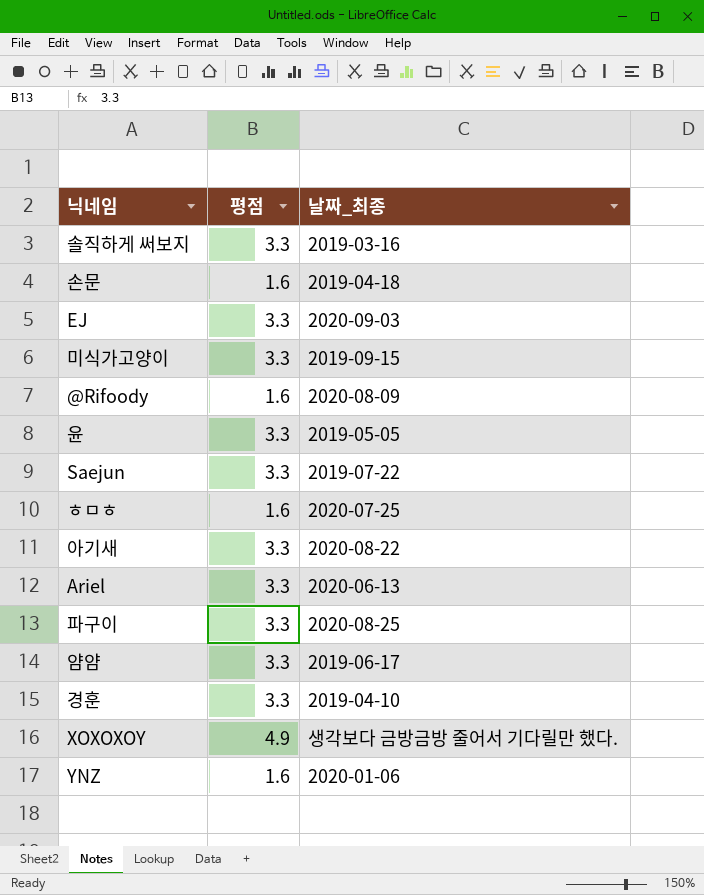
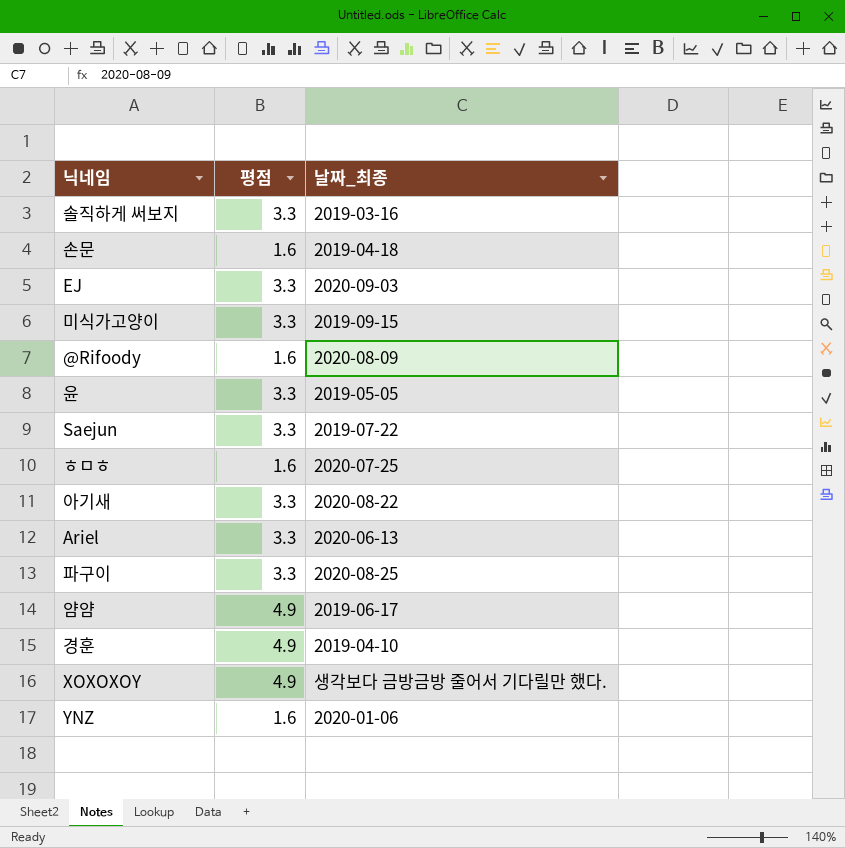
얌얌 | 평점: 3.3 -> 4.9
경훈 | 평점: 3.3 -> 4.9

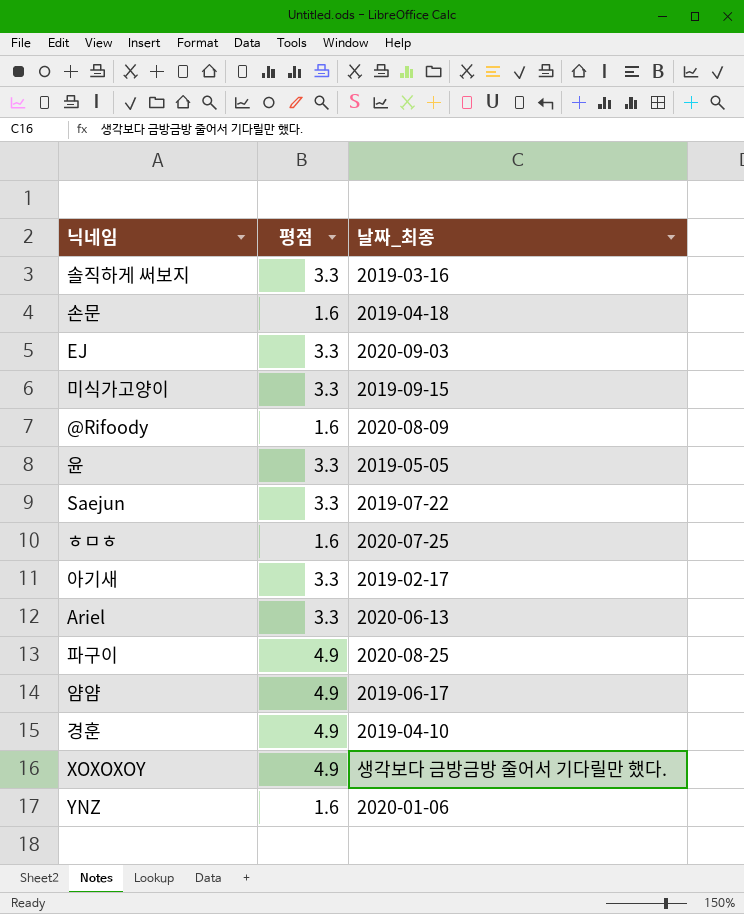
아기새 | 날짜_최종: 2020-08-22 -> 2019-02-17
파구이 | 평점: 3.3 -> 4.9

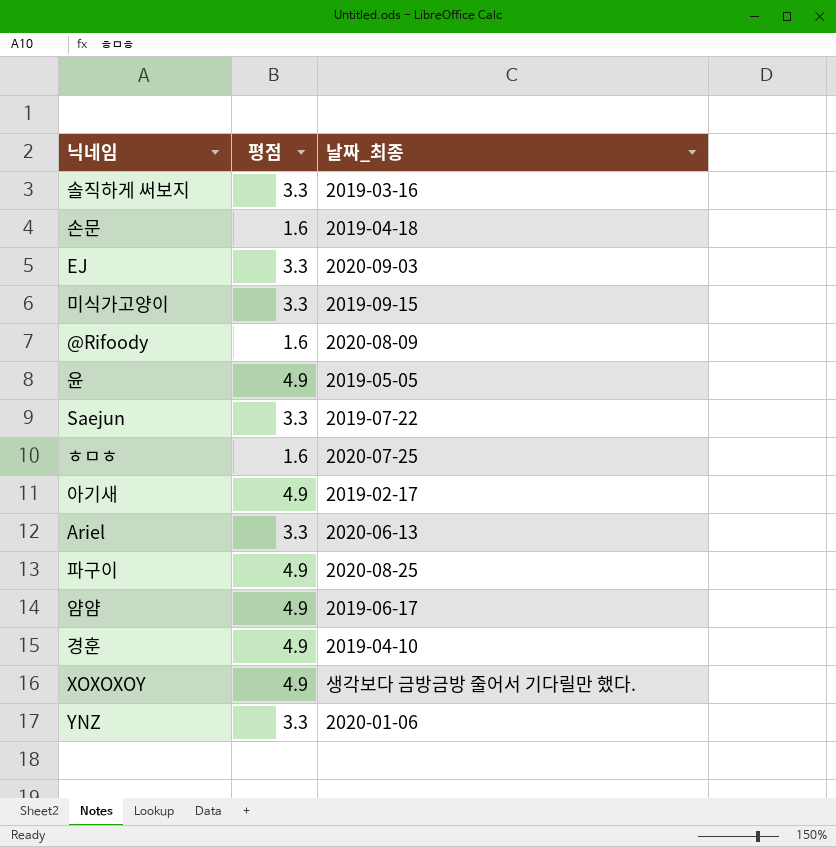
윤 | 평점: 3.3 -> 4.9
아기새 | 평점: 3.3 -> 4.9
YNZ | 평점: 1.6 -> 3.3

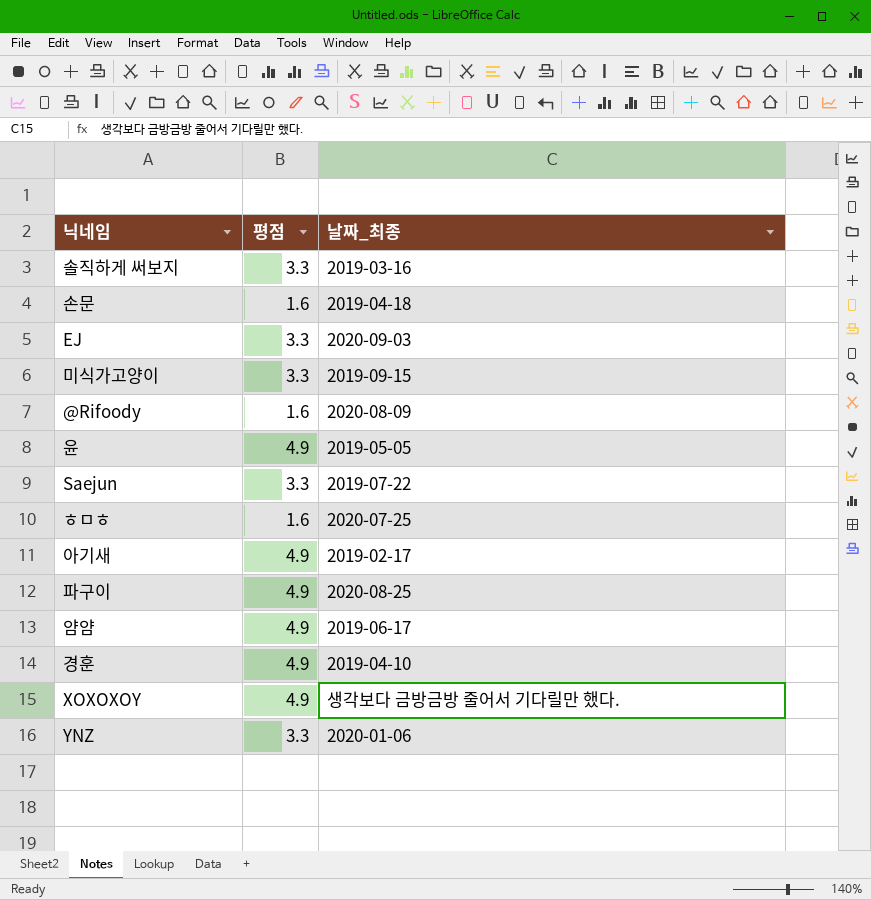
row Ariel: 3.3 | 2020-06-13 -> none

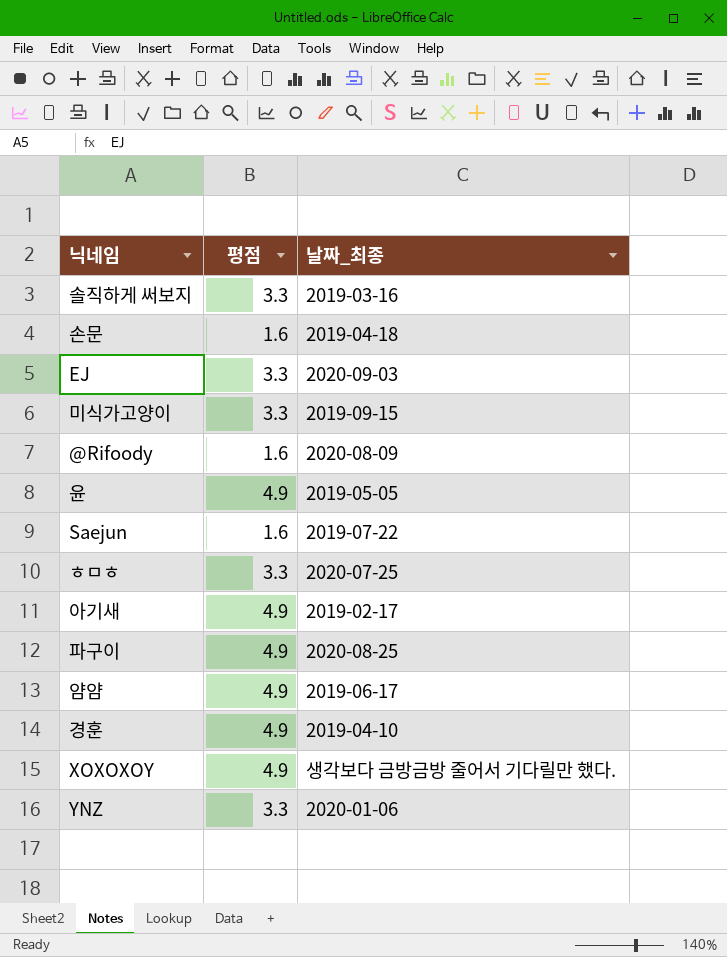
Saejun | 평점: 3.3 -> 1.6
ㅎㅁㅎ | 평점: 1.6 -> 3.3

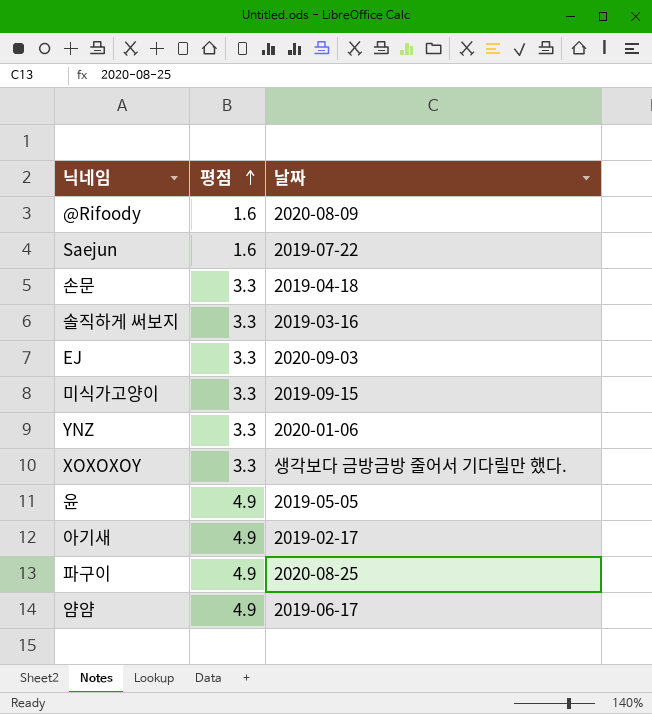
row order: none -> 평점 ascending
column name: 날짜_최종 -> 날짜
row ㅎㅁㅎ: 3.3 | 2020-07-25 -> none
row 경훈: 4.9 | 2019-04-10 -> none
손문 | 평점: 1.6 -> 3.3
XOXOXOY | 평점: 4.9 -> 3.3

